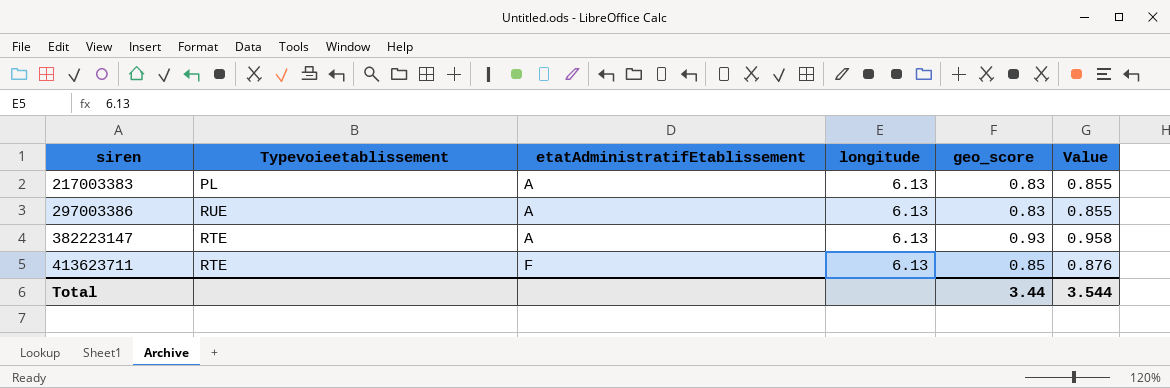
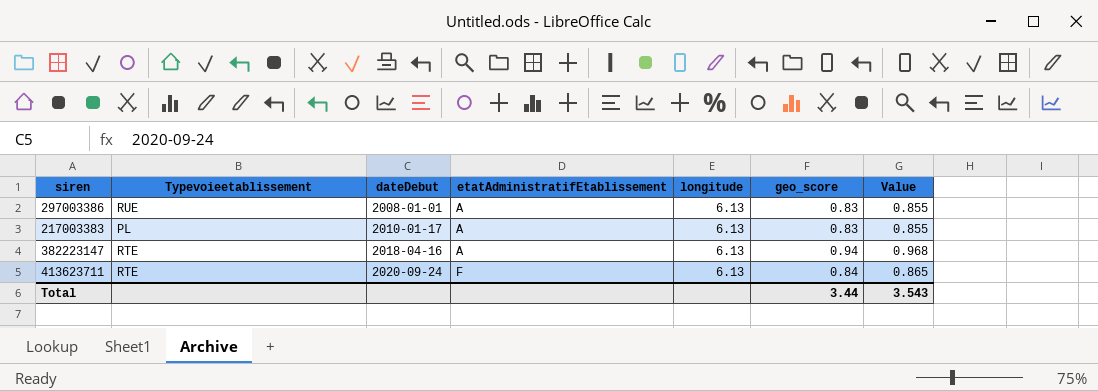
row order: siren ascending -> dateDebut ascending
column dateDebut | position: none -> 3
382223147 | geo_score: 0.93 -> 0.94
382223147 | Value: 0.958 -> 0.968
413623711 | geo_score: 0.85 -> 0.84
413623711 | Value: 0.876 -> 0.865
Total | Value: 3.544 -> 3.543

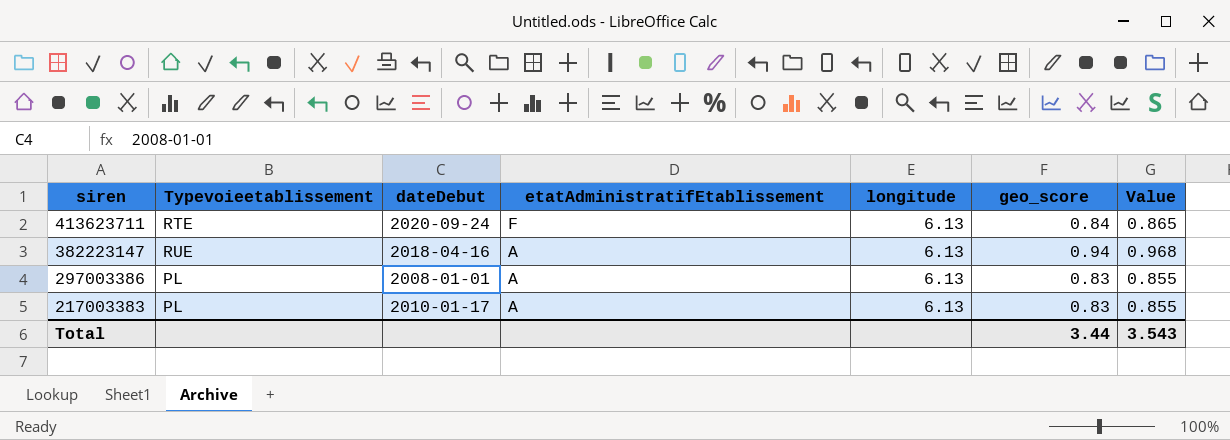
row order: dateDebut ascending -> siren descending
382223147 | Typevoieetablissement: RTE -> RUE
297003386 | Typevoieetablissement: RUE -> PL

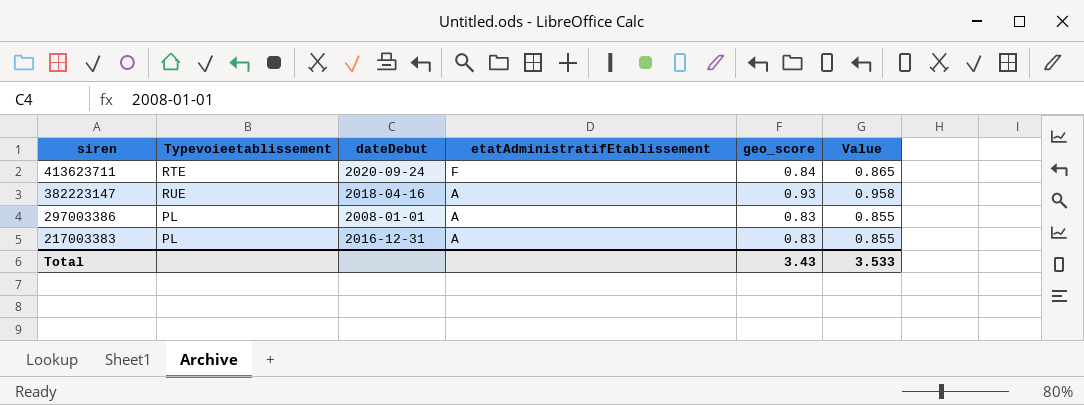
column longitude | position: 5 -> none
382223147 | geo_score: 0.94 -> 0.93
382223147 | Value: 0.968 -> 0.958
217003383 | dateDebut: 2010-01-17 -> 2016-12-31
Total | geo_score: 3.44 -> 3.43
Total | Value: 3.543 -> 3.533

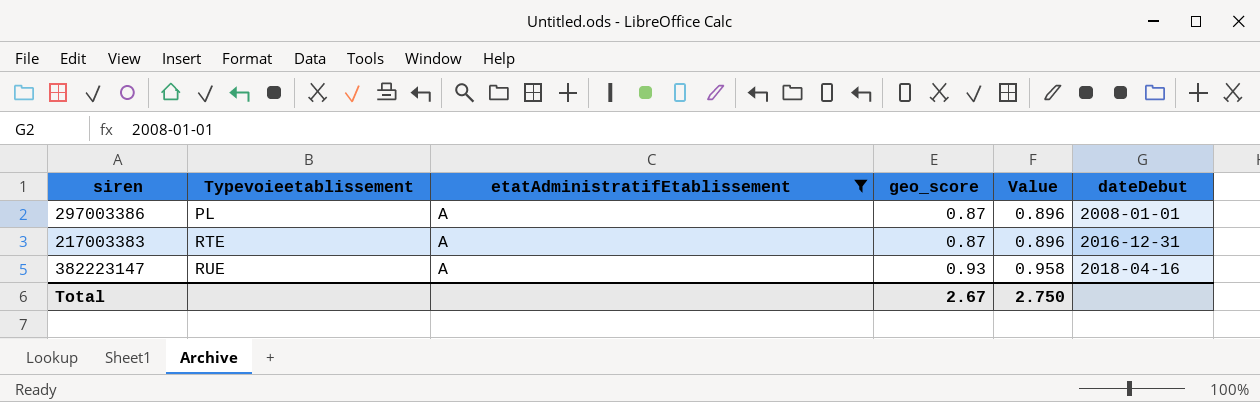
filter: none -> etatAdministratifEtablissement = A
row order: siren descending -> Typevoieetablissement ascending
column dateDebut | position: 3 -> 6
297003386 | geo_score: 0.83 -> 0.87
297003386 | Value: 0.855 -> 0.896
217003383 | Typevoieetablissement: PL -> RTE
217003383 | geo_score: 0.83 -> 0.87
217003383 | Value: 0.855 -> 0.896
Total | geo_score: 3.43 -> 2.67
Total | Value: 3.533 -> 2.750

